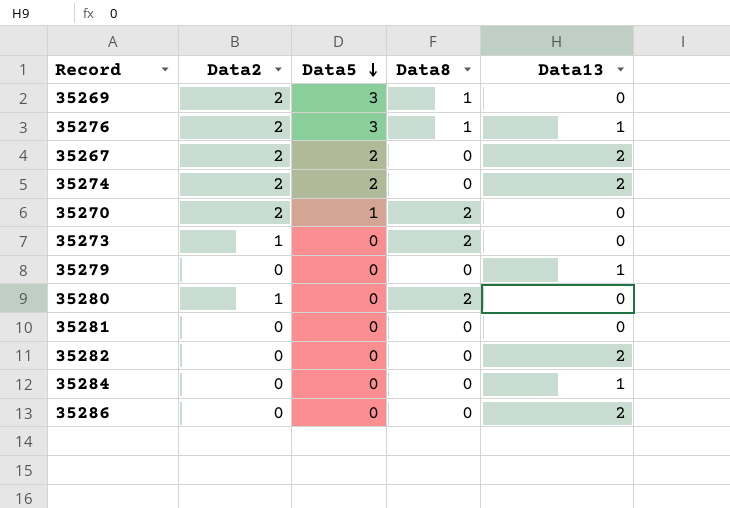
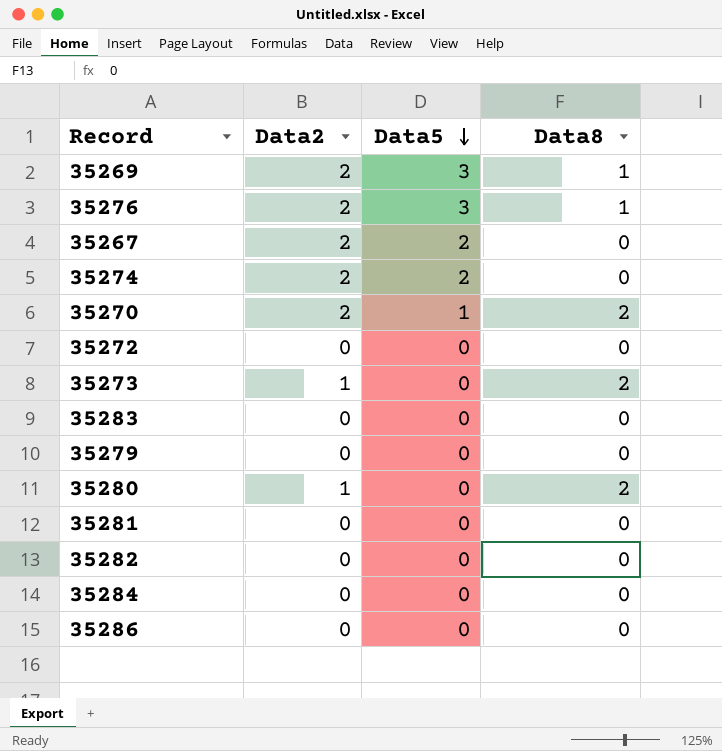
column Data13 | position: 5 -> none
row 35272: none -> 0 | 0 | 0
row 35283: none -> 0 | 0 | 0

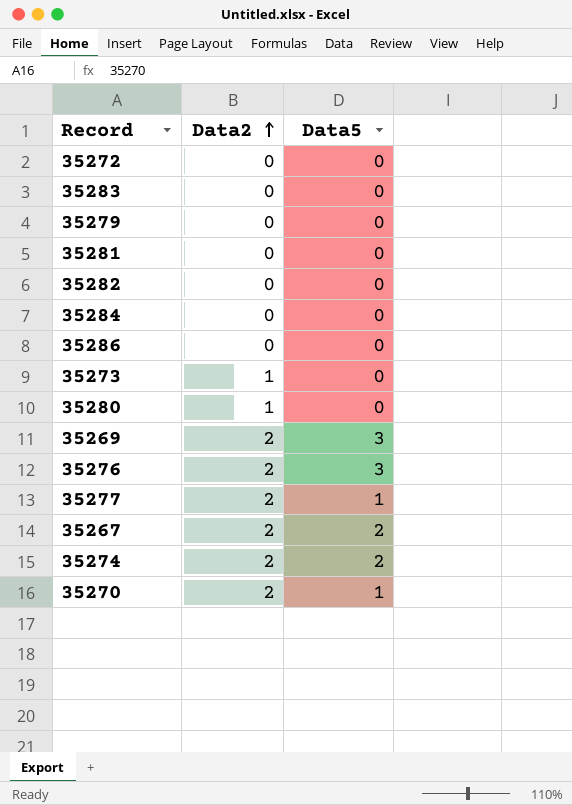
row order: Data5 descending -> Data2 ascending
column Data8 | position: 4 -> none
row 35277: none -> 2 | 1

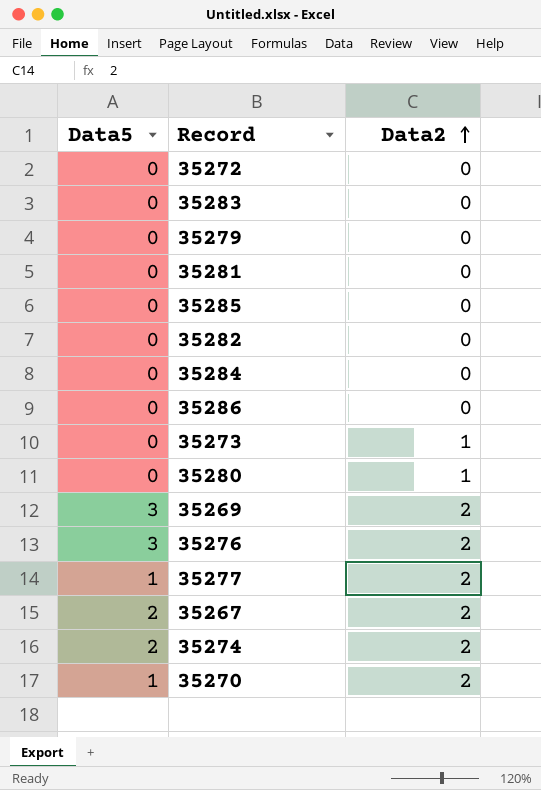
column Data5 | position: 3 -> 1
row 35285: none -> 0 | 0

